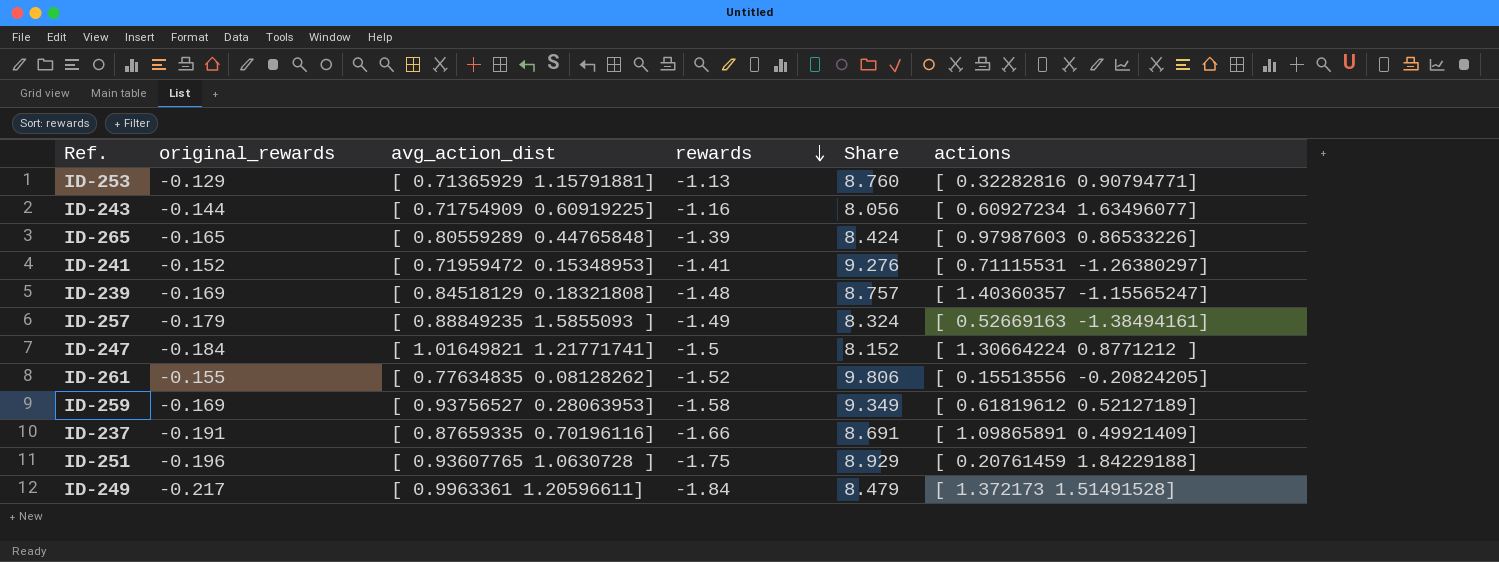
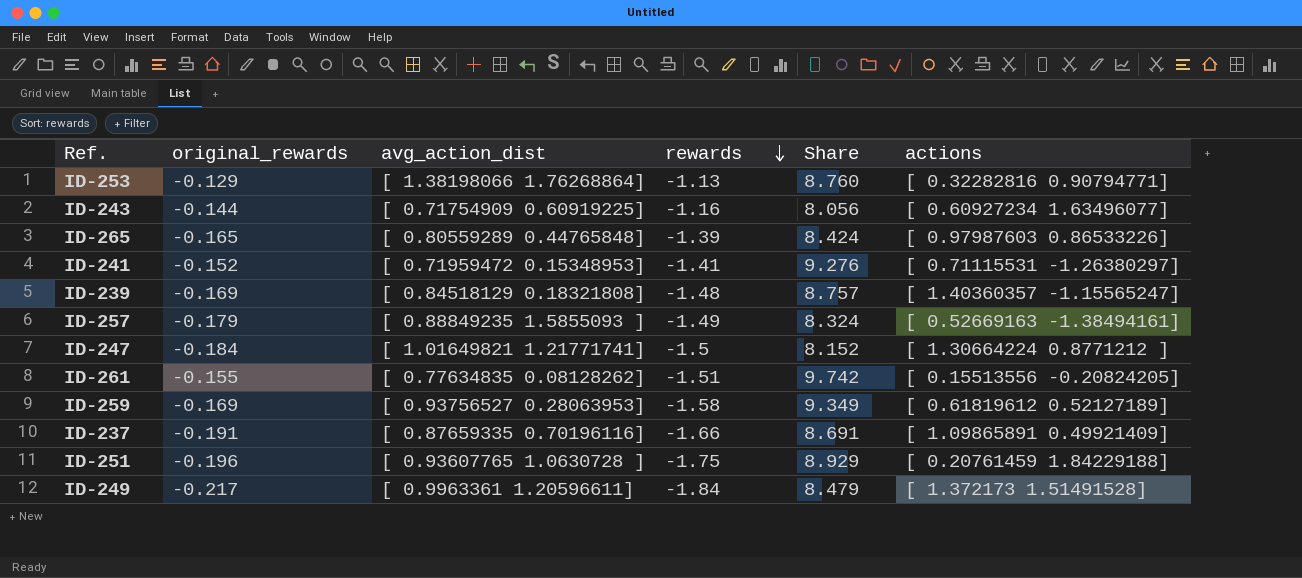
ID-253 | avg_action_dist: [ 0.71365929 1.15791881] -> [ 1.38198066 1.76268864]
ID-261 | rewards: -1.52 -> -1.51
ID-261 | Share: 9.806 -> 9.742

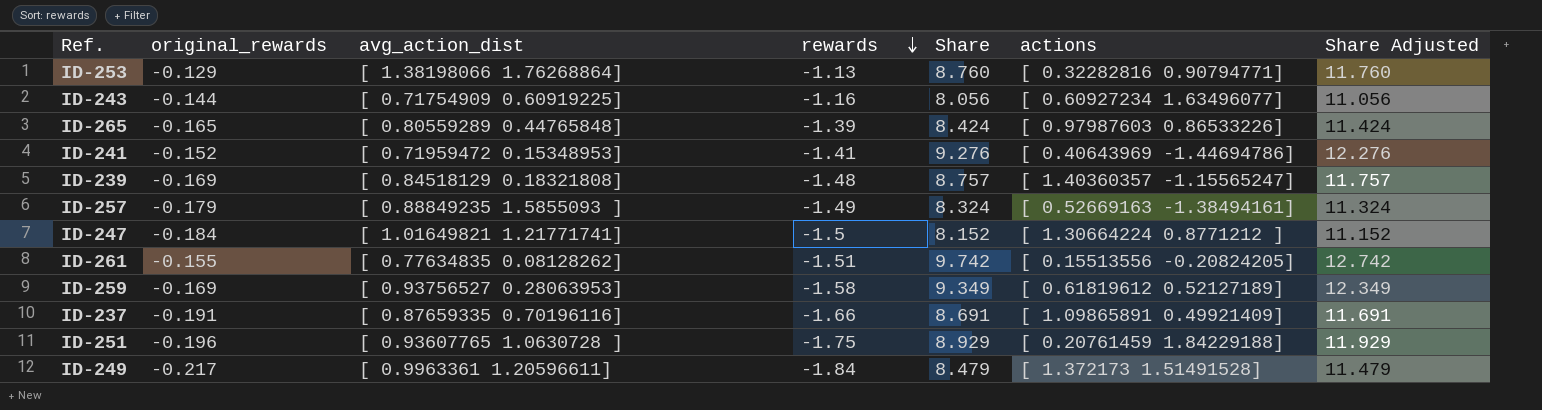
column Share Adjusted | formula: none -> [Share] + 3
ID-241 | actions: [ 0.71115531 -1.26380297] -> [ 0.40643969 -1.44694786]

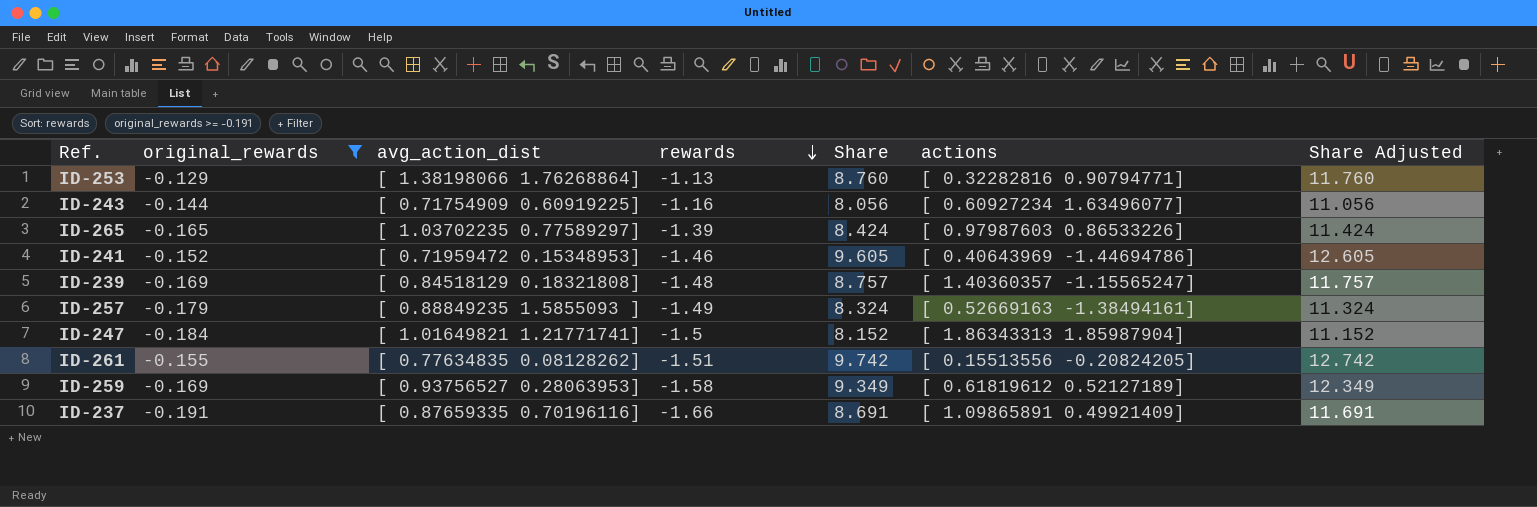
filter: none -> original_rewards >= -0.191
ID-265 | avg_action_dist: [ 0.80559289 0.44765848] -> [ 1.03702235 0.77589297]
ID-241 | rewards: -1.41 -> -1.46
ID-241 | Share: 9.276 -> 9.605
ID-241 | Share Adjusted: 12.276 -> 12.605
ID-247 | actions: [ 1.30664224 0.8771212 ] -> [ 1.86343313 1.85987904]

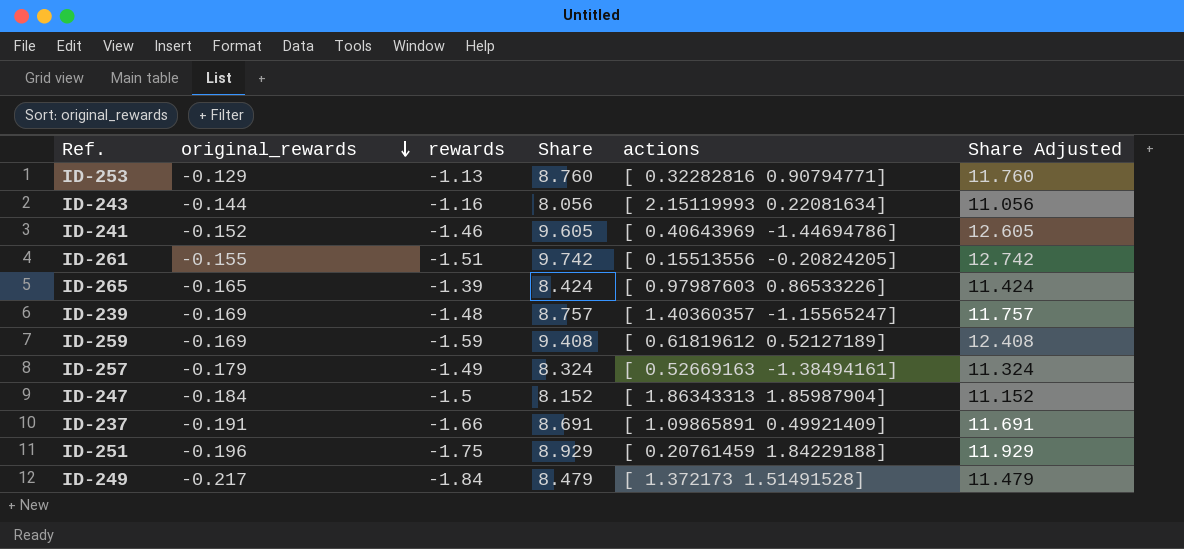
filter: original_rewards >= -0.191 -> none
row order: rewards descending -> original_rewards descending
column avg_action_dist | position: 3 -> none
ID-243 | actions: [ 0.60927234 1.63496077] -> [ 2.15119993 0.22081634]
ID-259 | rewards: -1.58 -> -1.59
ID-259 | Share: 9.349 -> 9.408
ID-259 | Share Adjusted: 12.349 -> 12.408

